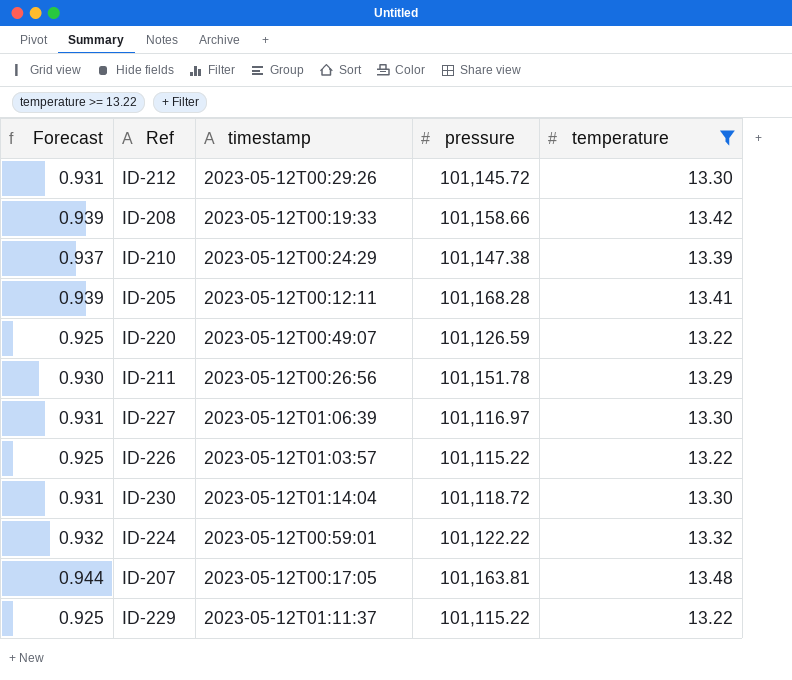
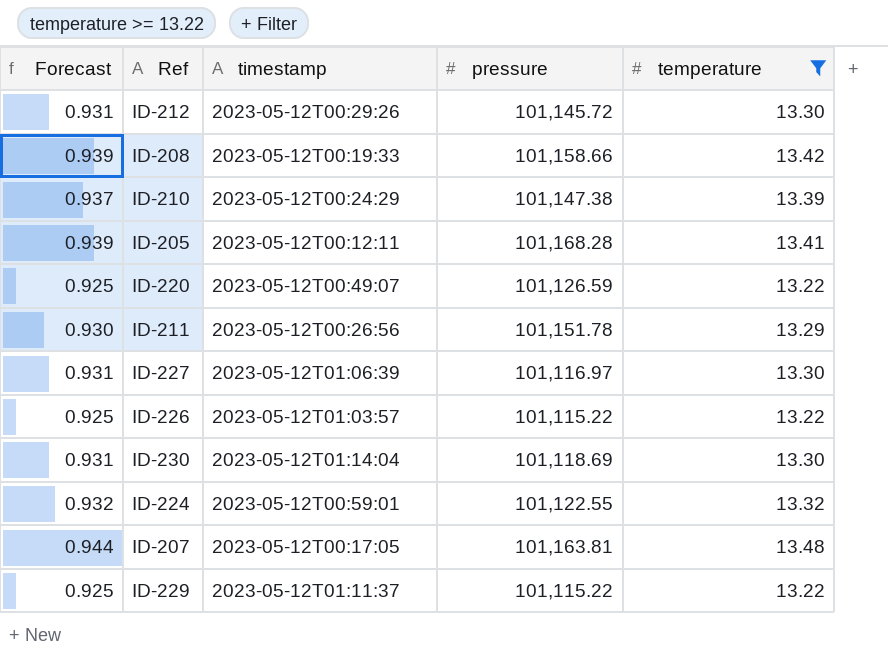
ID-230 | pressure: 101,118.72 -> 101,118.69
ID-224 | pressure: 101,122.22 -> 101,122.55

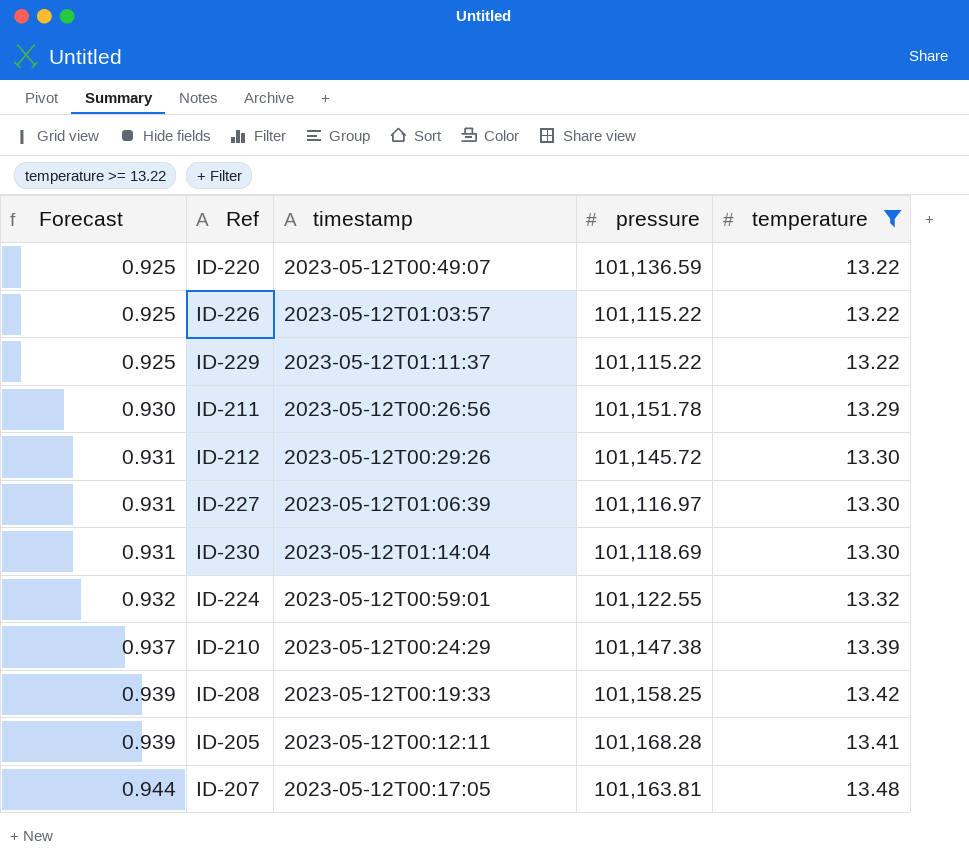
row order: none -> Forecast ascending
ID-220 | pressure: 101,126.59 -> 101,136.59
ID-208 | pressure: 101,158.66 -> 101,158.25

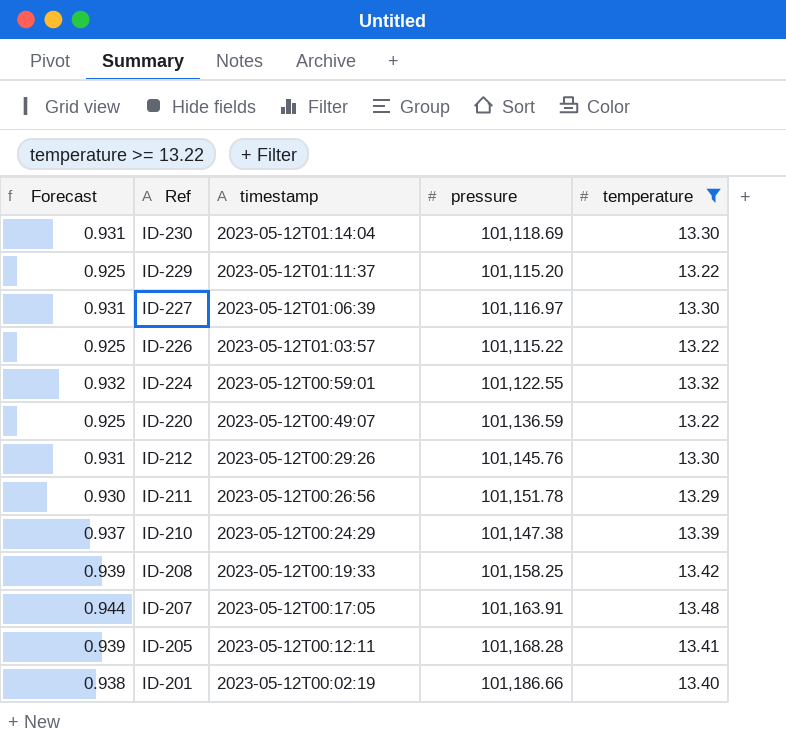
row order: Forecast ascending -> Ref descending
ID-229 | pressure: 101,115.22 -> 101,115.20
ID-212 | pressure: 101,145.72 -> 101,145.76
ID-207 | pressure: 101,163.81 -> 101,163.91
row ID-201: none -> 0.938 | 2023-05-12T00:02:19 | 101,186.66 | 13.40

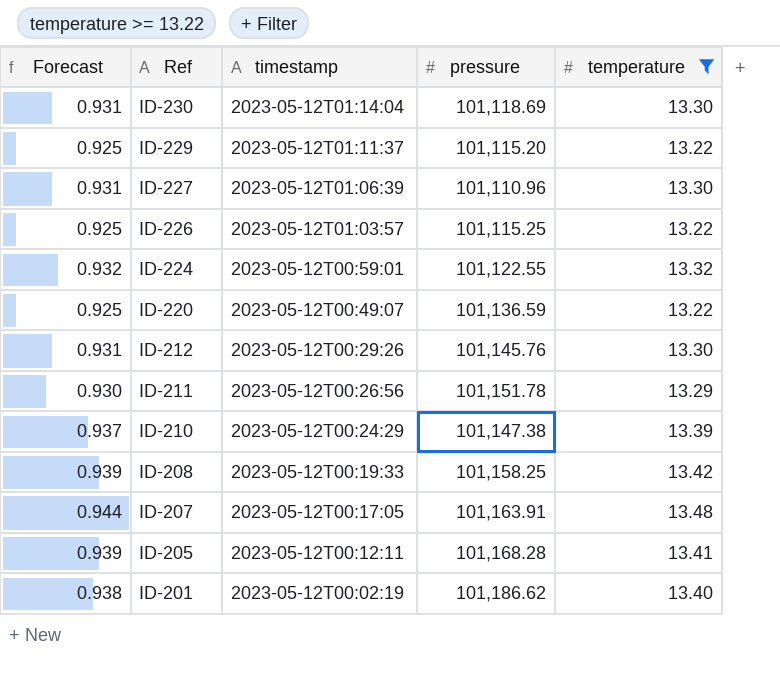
ID-227 | pressure: 101,116.97 -> 101,110.96
ID-226 | pressure: 101,115.22 -> 101,115.25
ID-201 | pressure: 101,186.66 -> 101,186.62

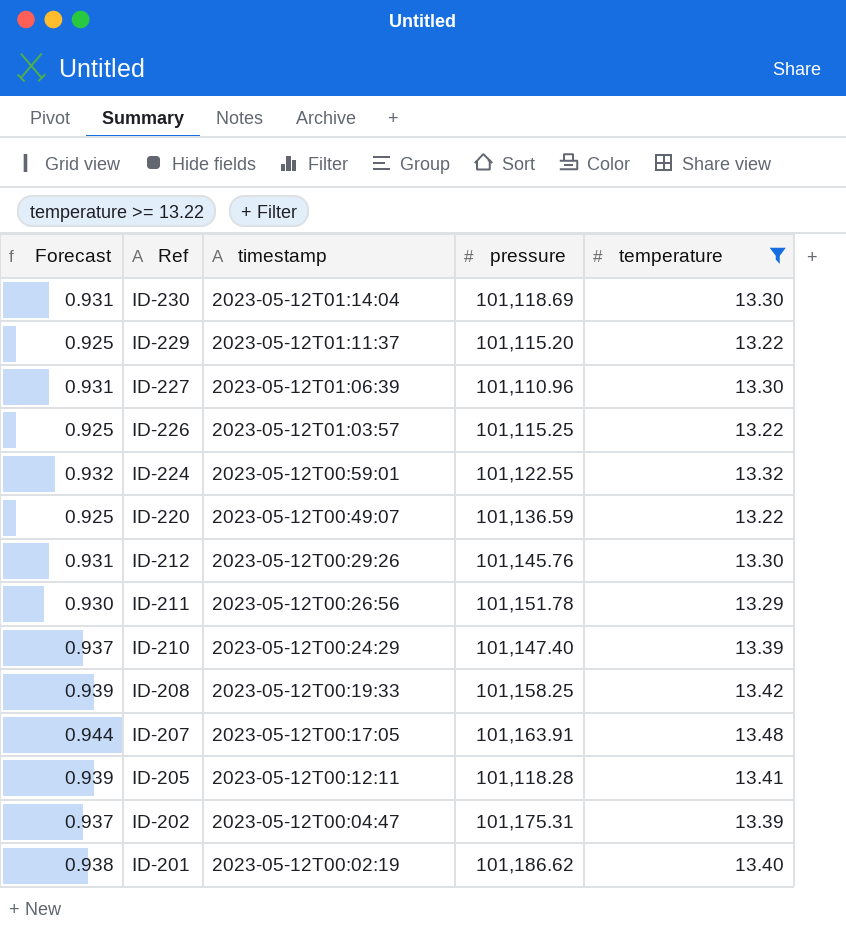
ID-210 | pressure: 101,147.38 -> 101,147.40
ID-205 | pressure: 101,168.28 -> 101,118.28
row ID-202: none -> 0.937 | 2023-05-12T00:04:47 | 101,175.31 | 13.39

